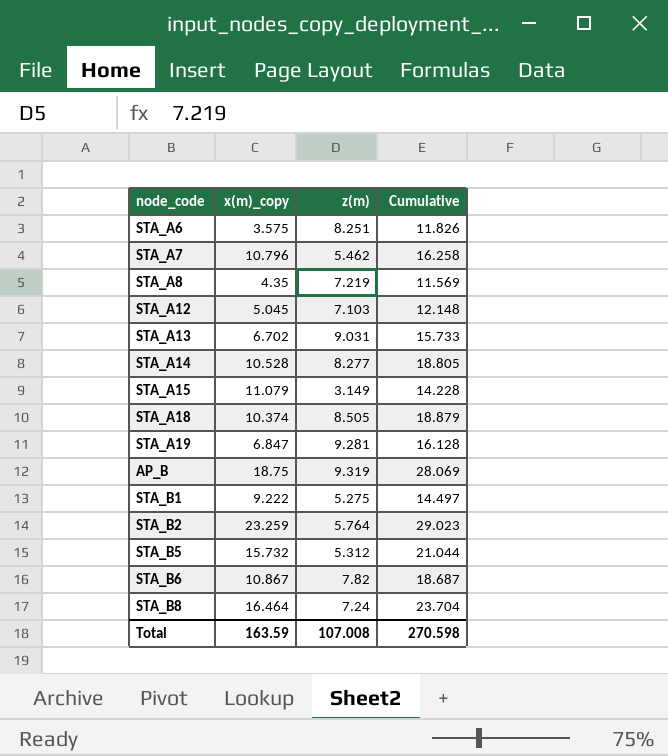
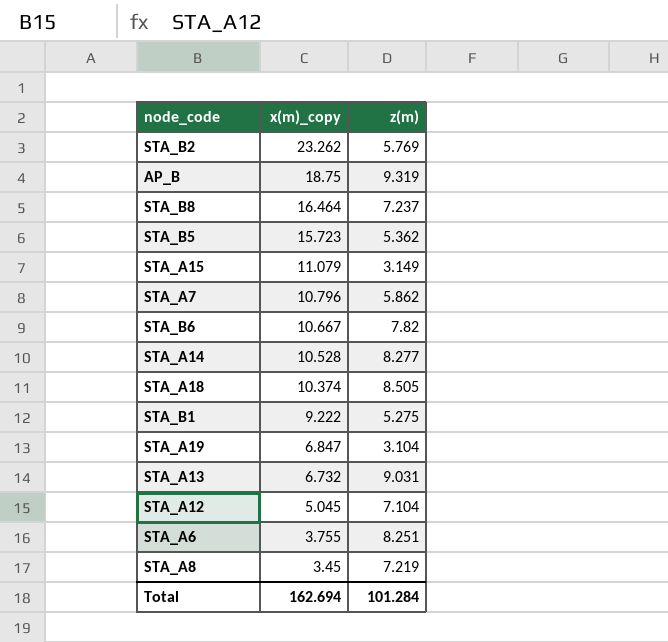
row order: none -> x(m)_copy descending
column Cumulative | formula: [x(m)_copy] + [z(m)] -> none
STA_B2 | x(m)_copy: 23.259 -> 23.262
STA_B2 | z(m): 5.764 -> 5.769
STA_B8 | z(m): 7.24 -> 7.237
STA_B5 | x(m)_copy: 15.732 -> 15.723
STA_B5 | z(m): 5.312 -> 5.362
STA_A7 | z(m): 5.462 -> 5.862
STA_B6 | x(m)_copy: 10.867 -> 10.667
STA_A19 | z(m): 9.281 -> 3.104
STA_A13 | x(m)_copy: 6.702 -> 6.732
STA_A12 | z(m): 7.103 -> 7.104
STA_A6 | x(m)_copy: 3.575 -> 3.755
STA_A8 | x(m)_copy: 4.35 -> 3.45
Total | x(m)_copy: 163.59 -> 162.694
Total | z(m): 107.008 -> 101.284

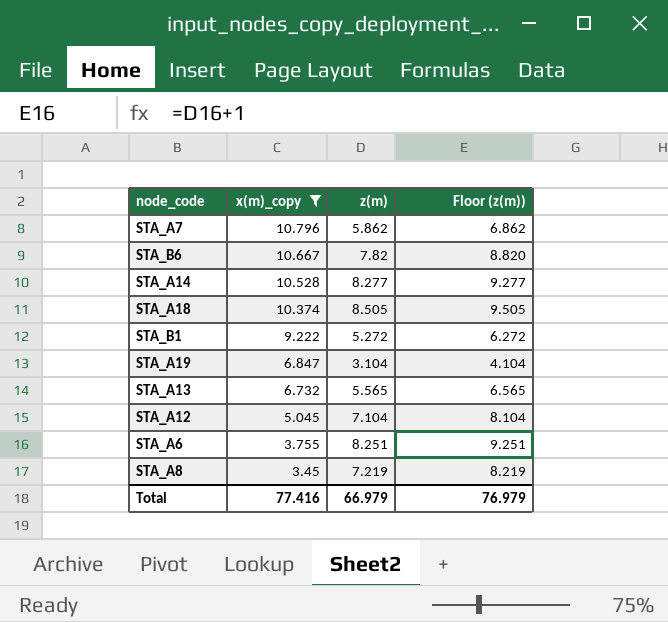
filter: none -> x(m)_copy <= 10.796
column Floor (z(m)) | formula: none -> [z(m)] + 1
STA_B1 | z(m): 5.275 -> 5.272
STA_A13 | z(m): 9.031 -> 5.565
Total | x(m)_copy: 162.694 -> 77.416
Total | z(m): 101.284 -> 66.979

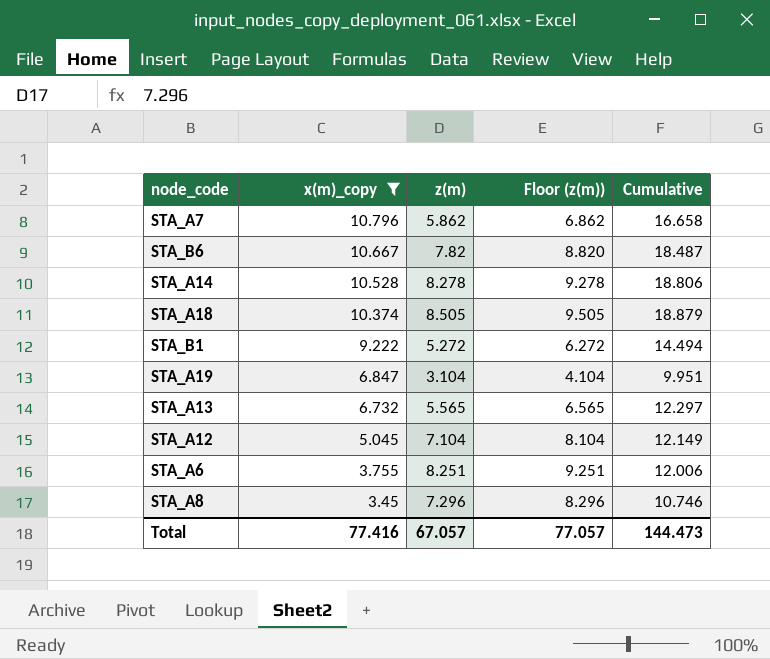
column Cumulative | formula: none -> [x(m)_copy] + [z(m)]
STA_A14 | z(m): 8.277 -> 8.278
STA_A14 | Floor (z(m)): 9.277 -> 9.278
STA_A8 | z(m): 7.219 -> 7.296
STA_A8 | Floor (z(m)): 8.219 -> 8.296
Total | z(m): 66.979 -> 67.057
Total | Floor (z(m)): 76.979 -> 77.057

